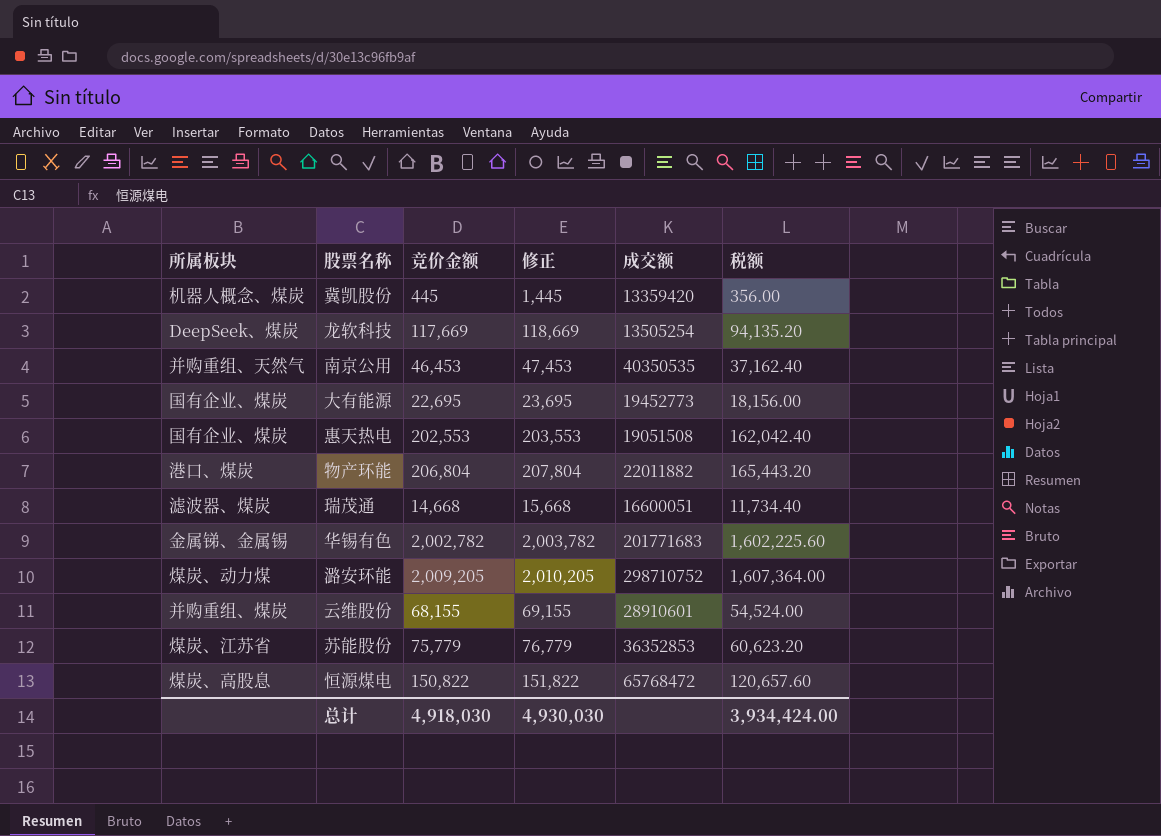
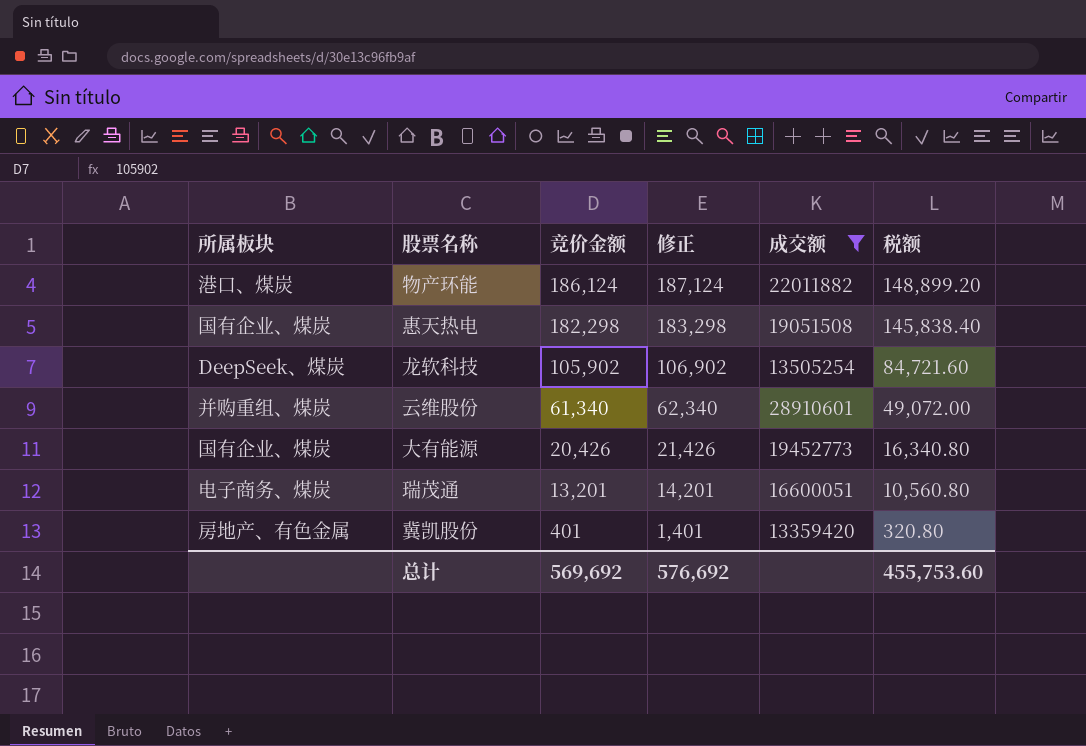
filter: none -> 成交额 <= 28910601
row order: none -> 竞价金额 descending
物产环能 | 竞价金额: 206,804 -> 186,124
物产环能 | 修正: 207,804 -> 187,124
物产环能 | 税额: 165,443.20 -> 148,899.20
惠天热电 | 竞价金额: 202,553 -> 182,298
惠天热电 | 修正: 203,553 -> 183,298
惠天热电 | 税额: 162,042.40 -> 145,838.40
龙软科技 | 竞价金额: 117,669 -> 105,902
龙软科技 | 修正: 118,669 -> 106,902
龙软科技 | 税额: 94,135.20 -> 84,721.60
云维股份 | 竞价金额: 68,155 -> 61,340
云维股份 | 修正: 69,155 -> 62,340
云维股份 | 税额: 54,524.00 -> 49,072.00
大有能源 | 竞价金额: 22,695 -> 20,426
大有能源 | 修正: 23,695 -> 21,426
大有能源 | 税额: 18,156.00 -> 16,340.80
瑞茂通 | 所属板块: 滤波器、煤炭 -> 电子商务、煤炭
瑞茂通 | 竞价金额: 14,668 -> 13,201
瑞茂通 | 修正: 15,668 -> 14,201
瑞茂通 | 税额: 11,734.40 -> 10,560.80
冀凯股份 | 所属板块: 机器人概念、煤炭 -> 房地产、有色金属
冀凯股份 | 竞价金额: 445 -> 401
冀凯股份 | 修正: 1,445 -> 1,401
冀凯股份 | 税额: 356.00 -> 320.80
总计 | 竞价金额: 4,918,030 -> 569,692
总计 | 修正: 4,930,030 -> 576,692
总计 | 税额: 3,934,424.00 -> 455,753.60

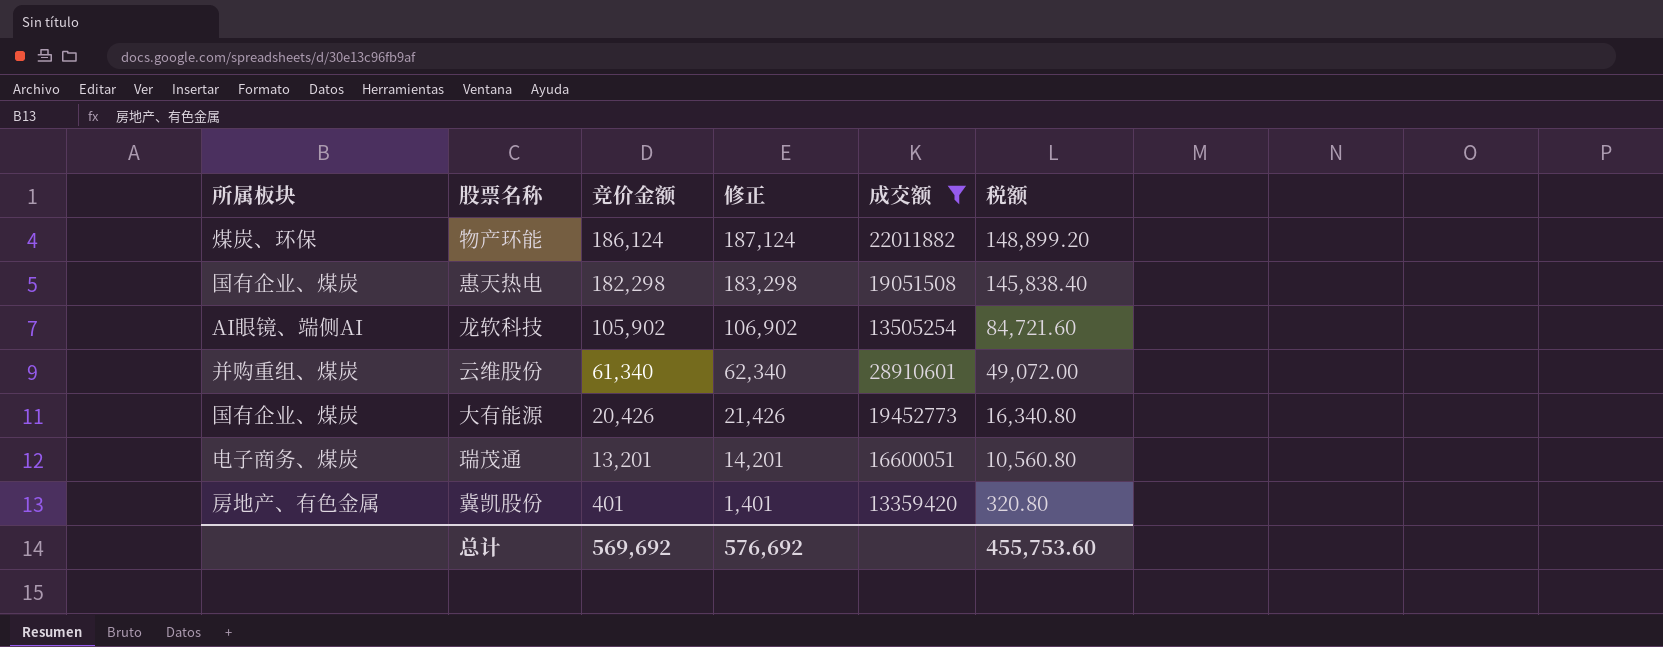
物产环能 | 所属板块: 港口、煤炭 -> 煤炭、环保
龙软科技 | 所属板块: DeepSeek、煤炭 -> AI眼镜、端侧AI

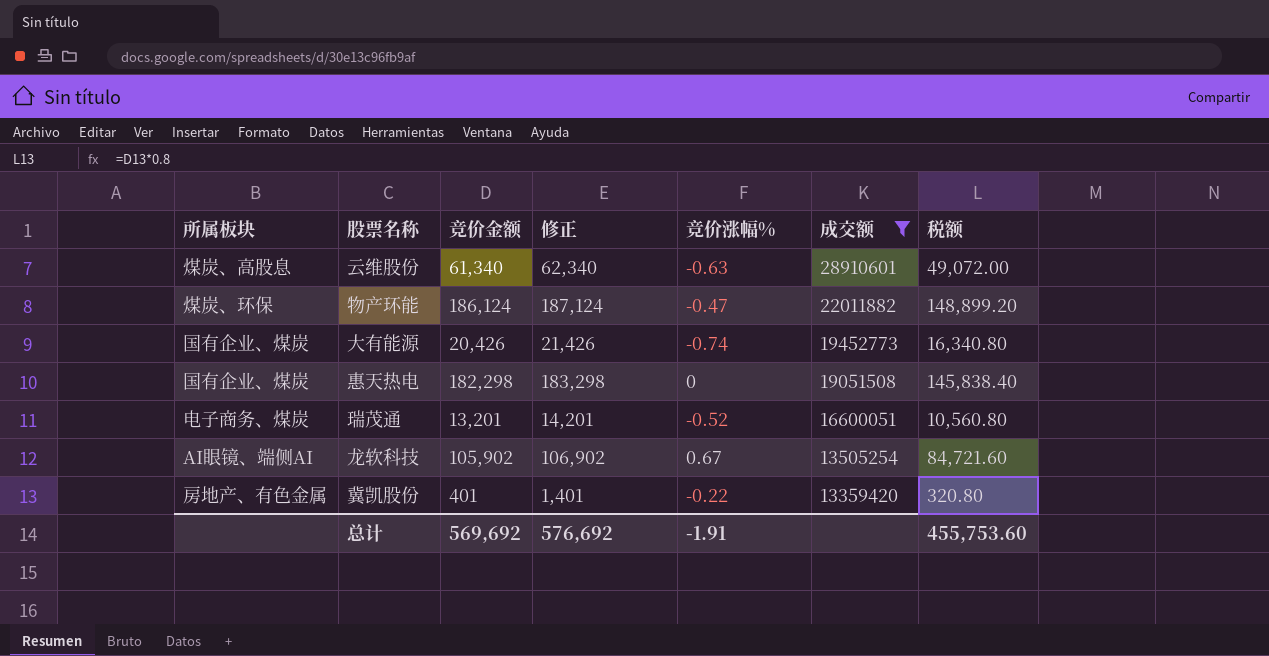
row order: 竞价金额 descending -> 成交额 descending
column 竞价涨幅% | position: none -> 5
云维股份 | 所属板块: 并购重组、煤炭 -> 煤炭、高股息

